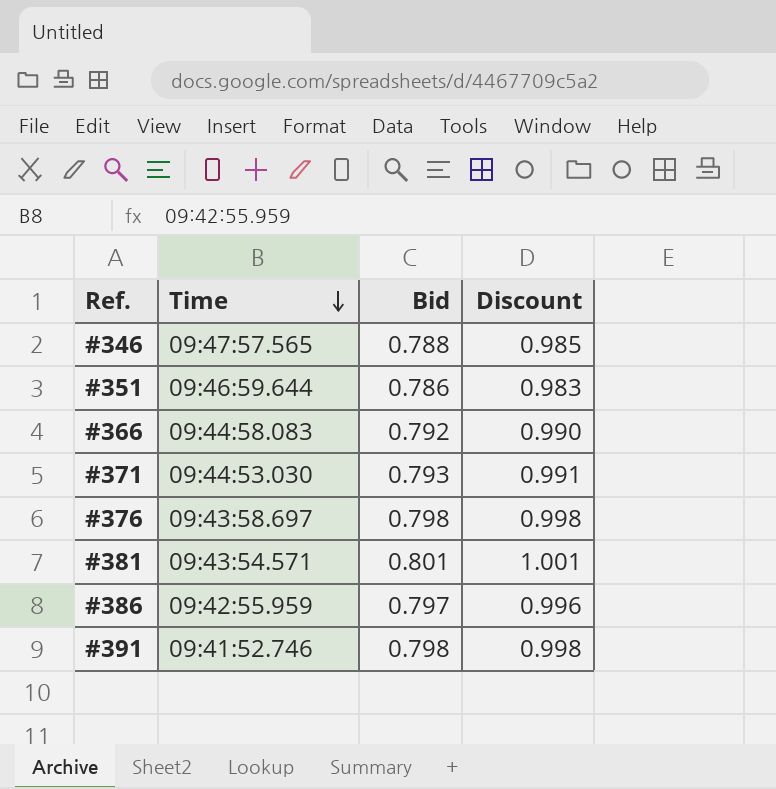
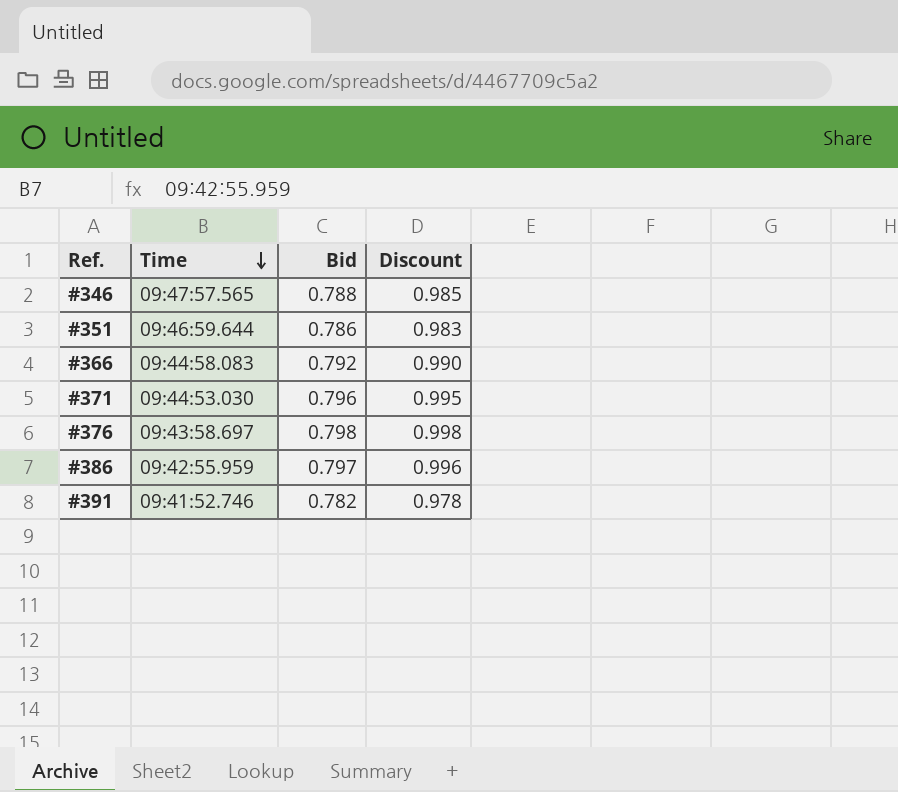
row #381: 09:43:54.571 | 0.801 | 1.001 -> none
#371 | Bid: 0.793 -> 0.796
#371 | Discount: 0.991 -> 0.995
#391 | Bid: 0.798 -> 0.782
#391 | Discount: 0.998 -> 0.978

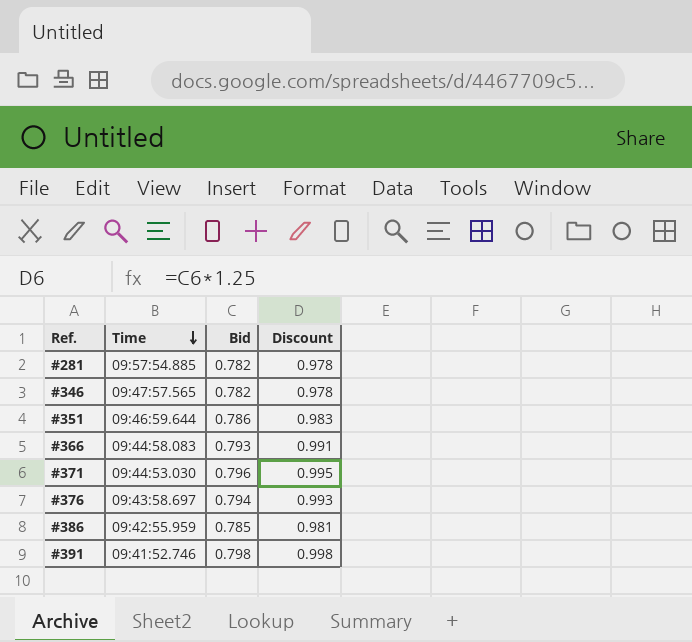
row #281: none -> 09:57:54.885 | 0.782 | 0.978
#346 | Bid: 0.788 -> 0.782
#346 | Discount: 0.985 -> 0.978
#366 | Bid: 0.792 -> 0.793
#366 | Discount: 0.990 -> 0.991
#376 | Bid: 0.798 -> 0.794
#376 | Discount: 0.998 -> 0.993
#386 | Bid: 0.797 -> 0.785
#386 | Discount: 0.996 -> 0.981
#391 | Bid: 0.782 -> 0.798
#391 | Discount: 0.978 -> 0.998

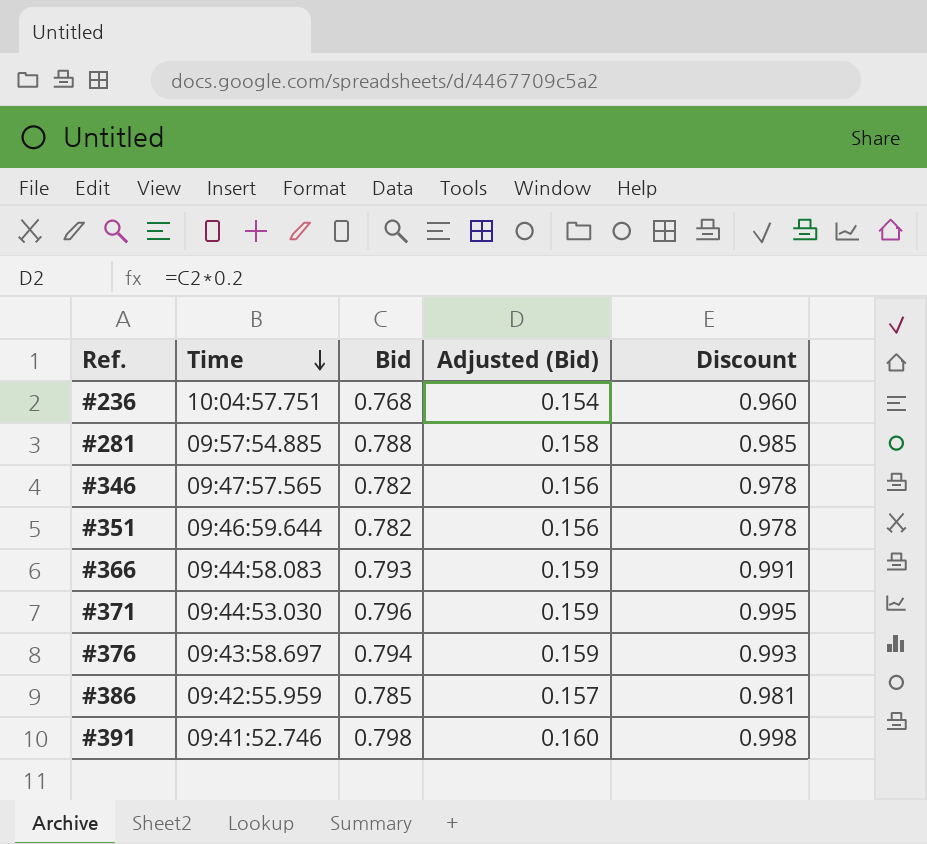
column Adjusted (Bid) | formula: none -> [Bid] * 0.2
row #236: none -> 10:04:57.751 | 0.768 | 0.154 | 0.960
#281 | Bid: 0.782 -> 0.788
#281 | Discount: 0.978 -> 0.985
#351 | Bid: 0.786 -> 0.782
#351 | Discount: 0.983 -> 0.978

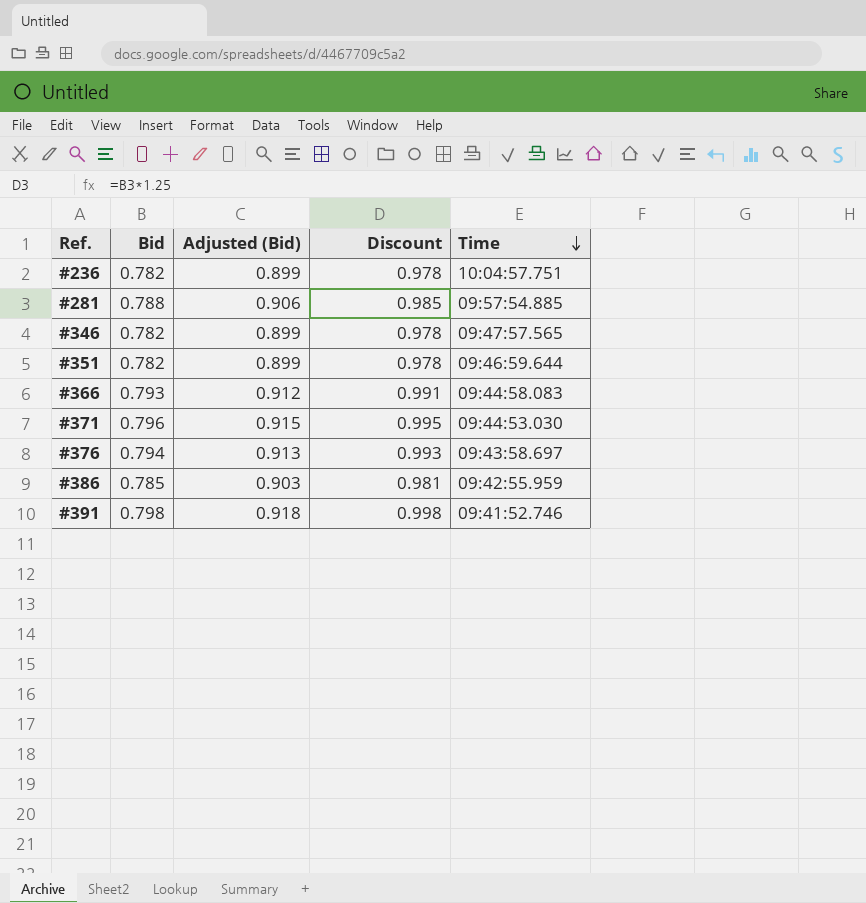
column Adjusted (Bid) | formula: [Bid] * 0.2 -> [Bid] * 1.15
column Time | position: 2 -> 5
#236 | Bid: 0.768 -> 0.782
#236 | Discount: 0.960 -> 0.978

